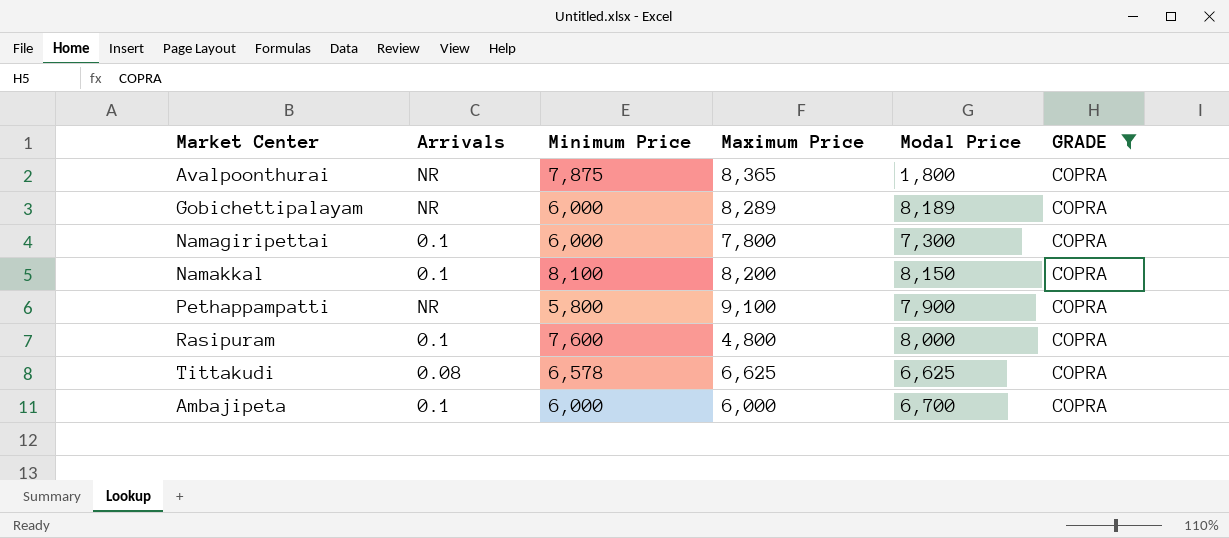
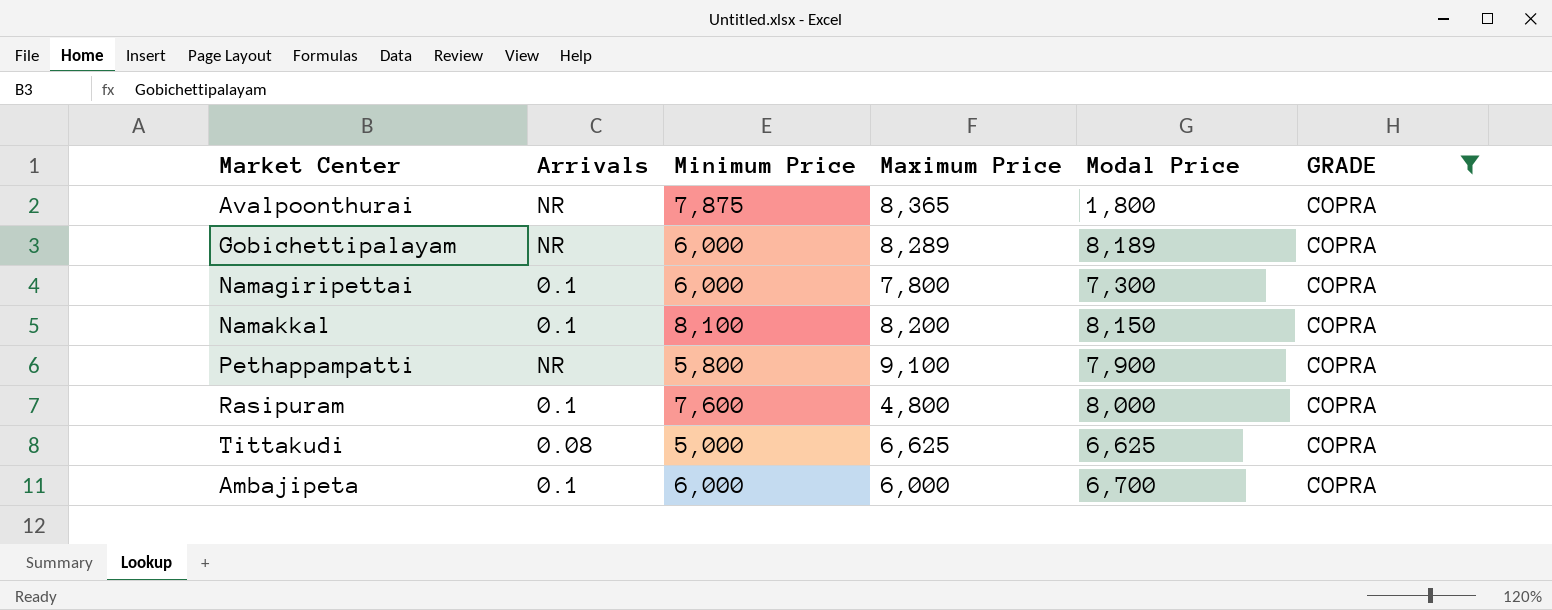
Tittakudi | Minimum Price: 6,578 -> 5,000

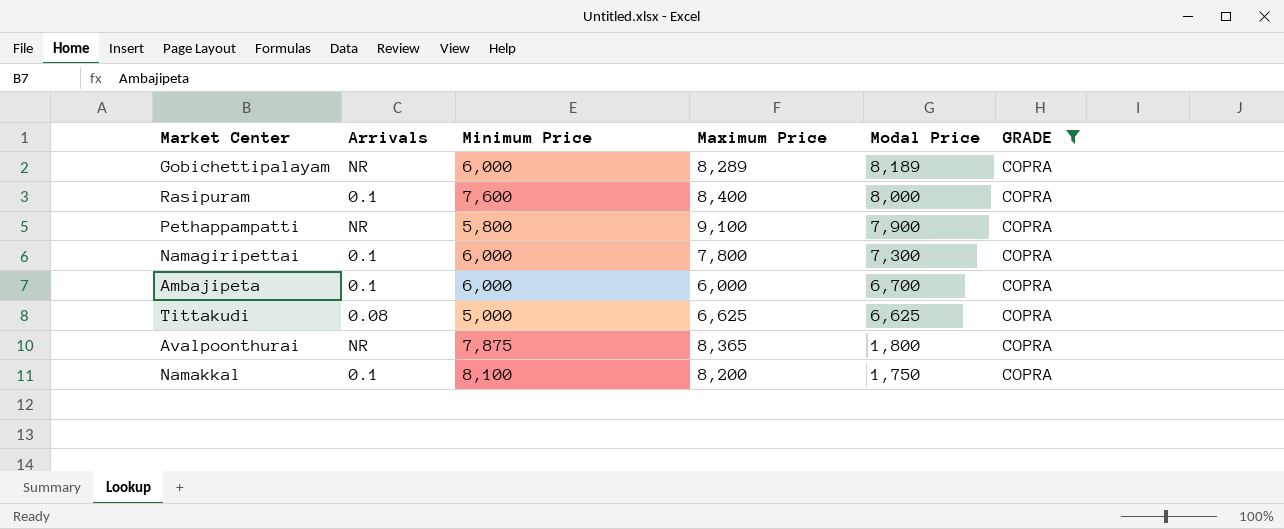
row order: none -> Modal Price descending
Rasipuram | Maximum Price: 4,800 -> 8,400
Namakkal | Modal Price: 8,150 -> 1,750

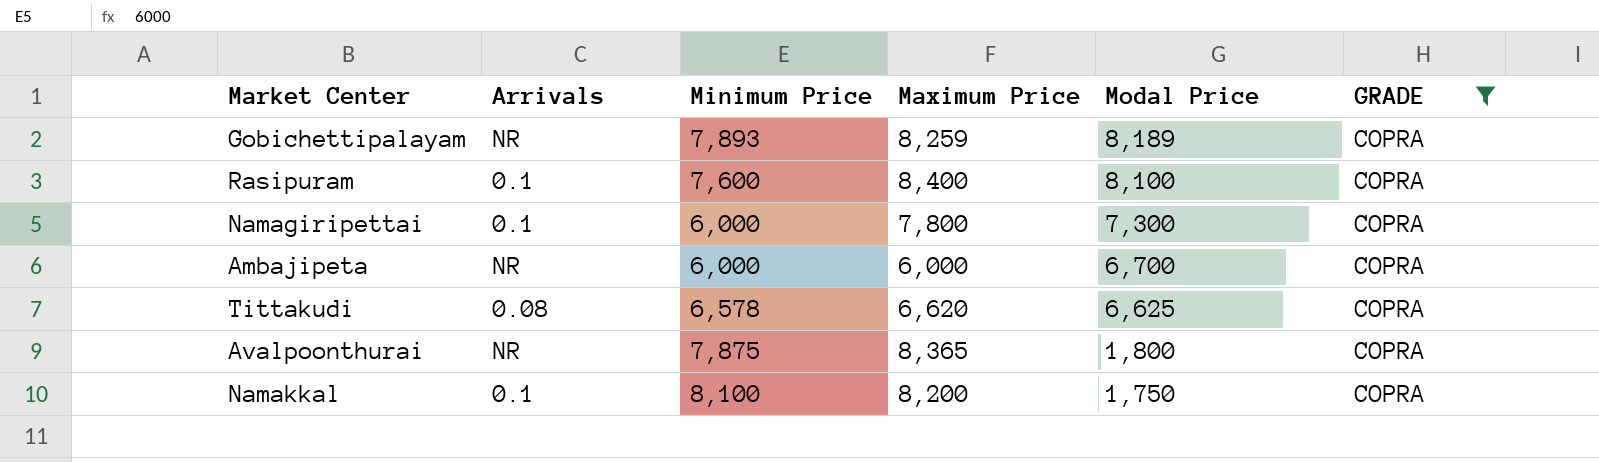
row Pethappampatti: NR | 5,800 | 9,100 | 7,900 | COPRA -> none
Gobichettipalayam | Minimum Price: 6,000 -> 7,893
Gobichettipalayam | Maximum Price: 8,289 -> 8,259
Rasipuram | Modal Price: 8,000 -> 8,100
Ambajipeta | Arrivals: 0.1 -> NR
Tittakudi | Minimum Price: 5,000 -> 6,578
Tittakudi | Maximum Price: 6,625 -> 6,620

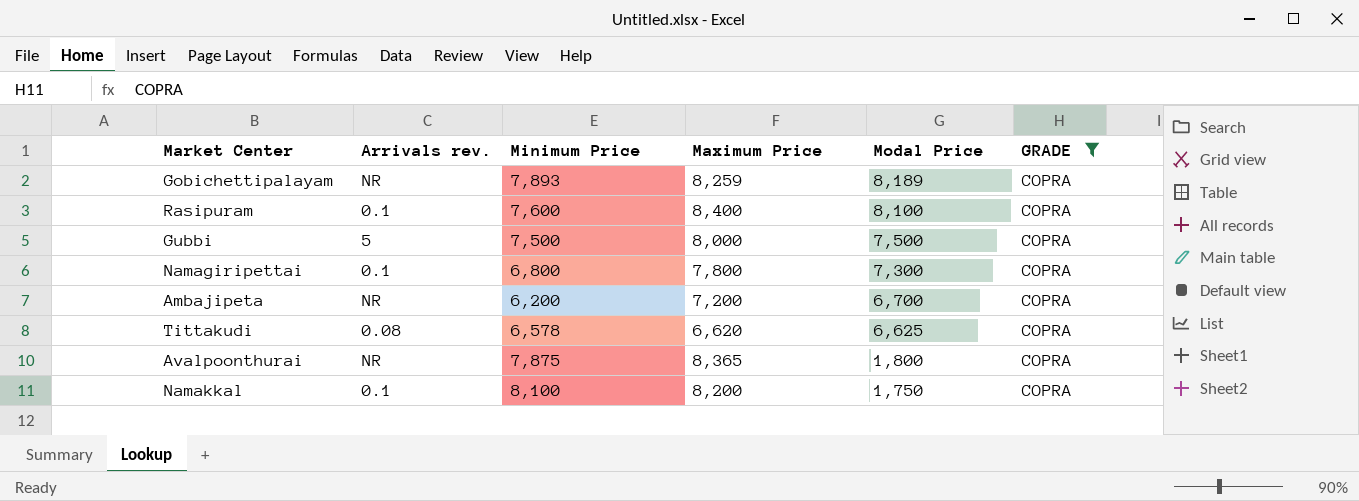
column name: Arrivals -> Arrivals rev.
row Gubbi: none -> 5 | 7,500 | 8,000 | 7,500 | COPRA
Namagiripettai | Minimum Price: 6,000 -> 6,800
Ambajipeta | Minimum Price: 6,000 -> 6,200
Ambajipeta | Maximum Price: 6,000 -> 7,200

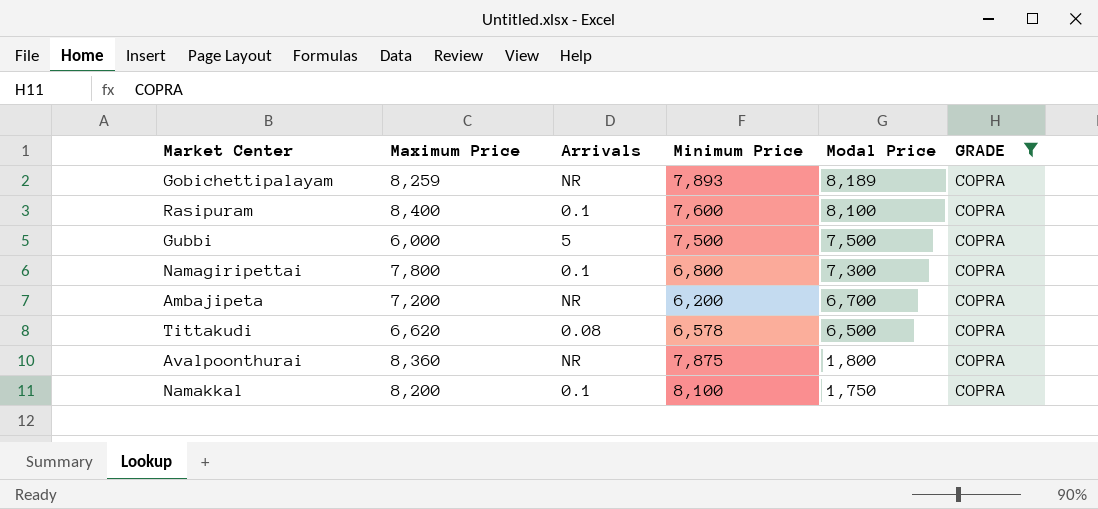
column Maximum Price | position: 4 -> 2
column name: Arrivals rev. -> Arrivals
Gubbi | Maximum Price: 8,000 -> 6,000
Tittakudi | Modal Price: 6,625 -> 6,500
Avalpoonthurai | Maximum Price: 8,365 -> 8,360

